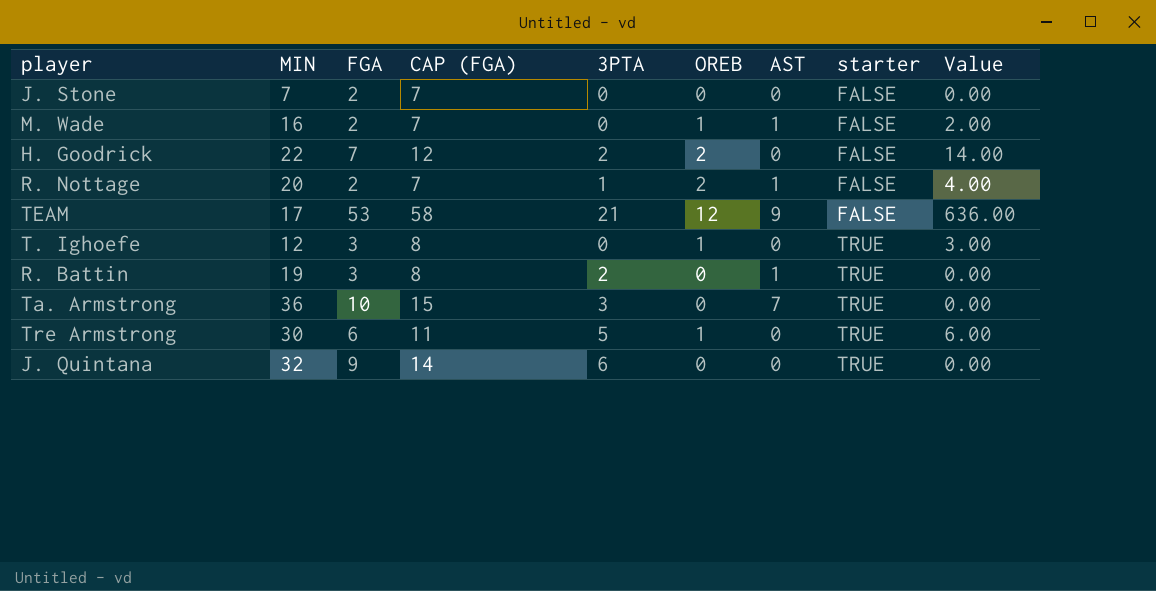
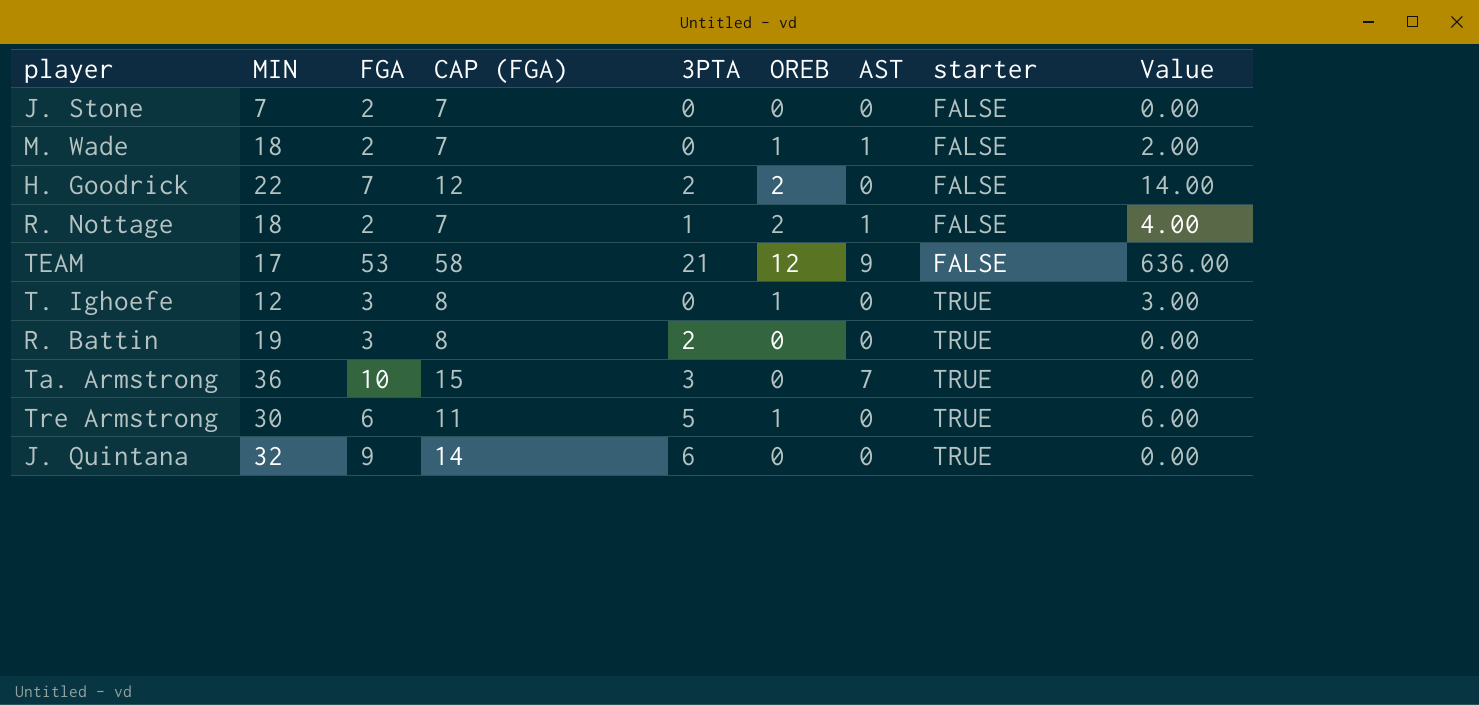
M. Wade | MIN: 16 -> 18
R. Nottage | MIN: 20 -> 18
R. Battin | AST: 1 -> 0

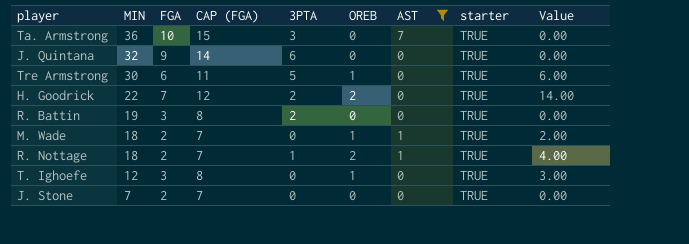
filter: none -> AST != 9
row order: starter ascending -> MIN descending
H. Goodrick | starter: FALSE -> TRUE
M. Wade | starter: FALSE -> TRUE
R. Nottage | starter: FALSE -> TRUE
J. Stone | starter: FALSE -> TRUE

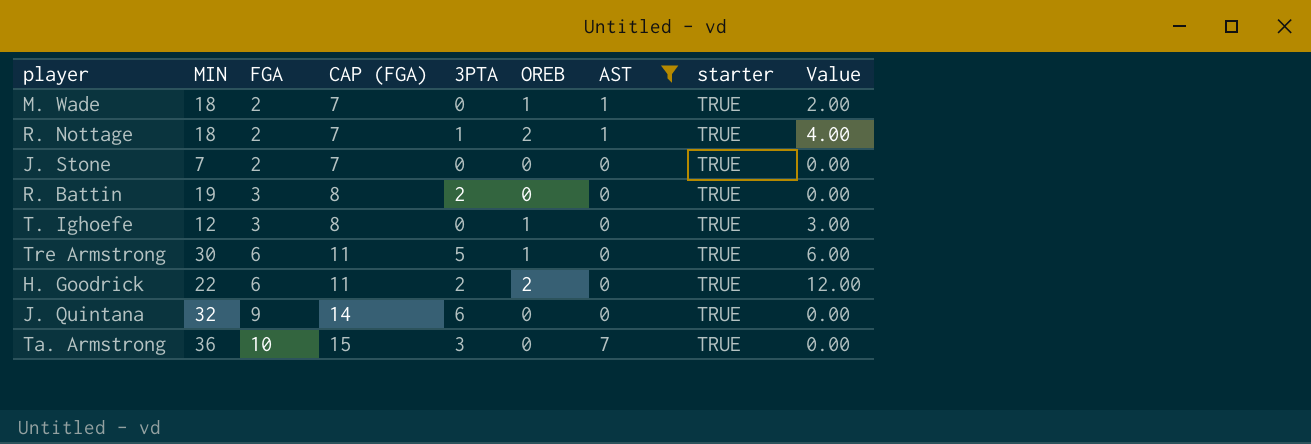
row order: MIN descending -> FGA ascending
H. Goodrick | FGA: 7 -> 6
H. Goodrick | CAP (FGA): 12 -> 11
H. Goodrick | Value: 14.00 -> 12.00

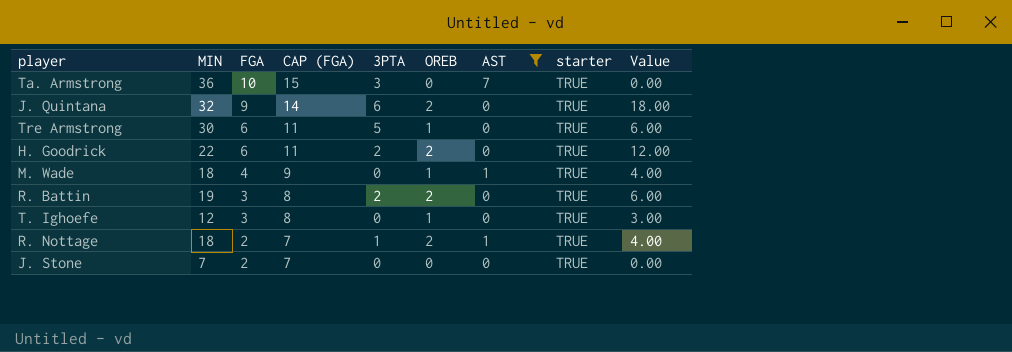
row order: FGA ascending -> FGA descending
J. Quintana | OREB: 0 -> 2
J. Quintana | Value: 0.00 -> 18.00
M. Wade | FGA: 2 -> 4
M. Wade | CAP (FGA): 7 -> 9
M. Wade | Value: 2.00 -> 4.00
R. Battin | OREB: 0 -> 2
R. Battin | Value: 0.00 -> 6.00

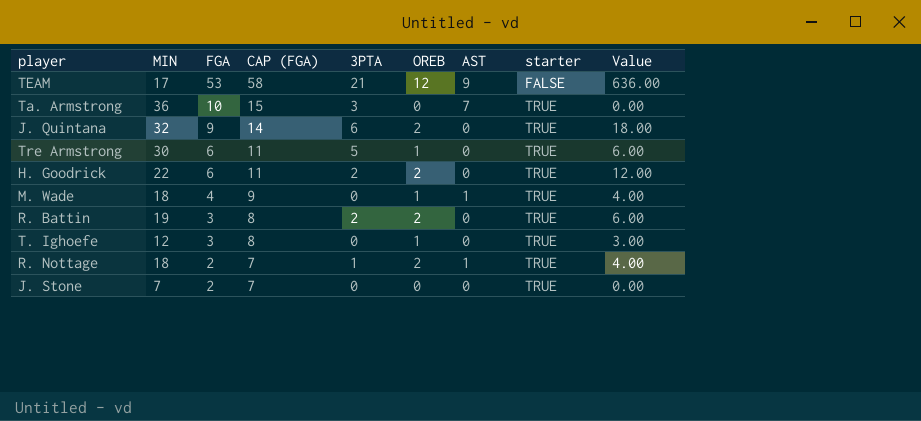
filter: AST != 9 -> none

